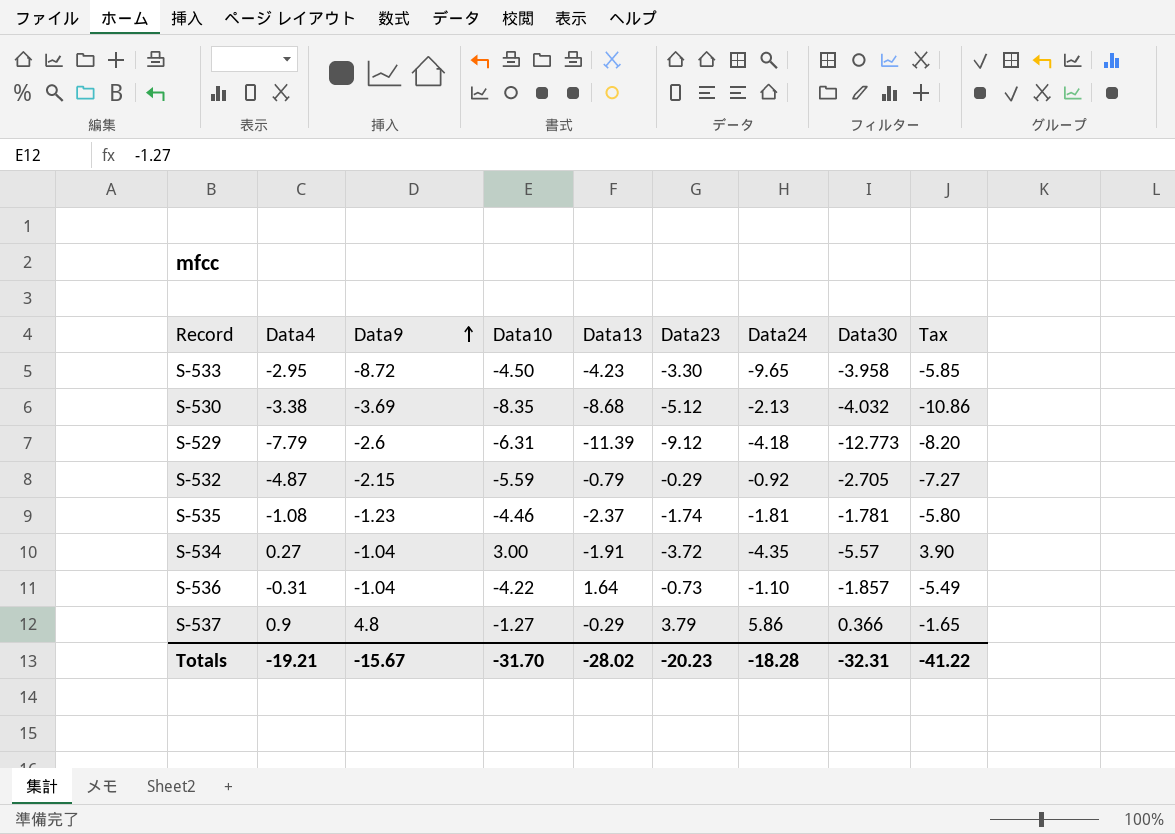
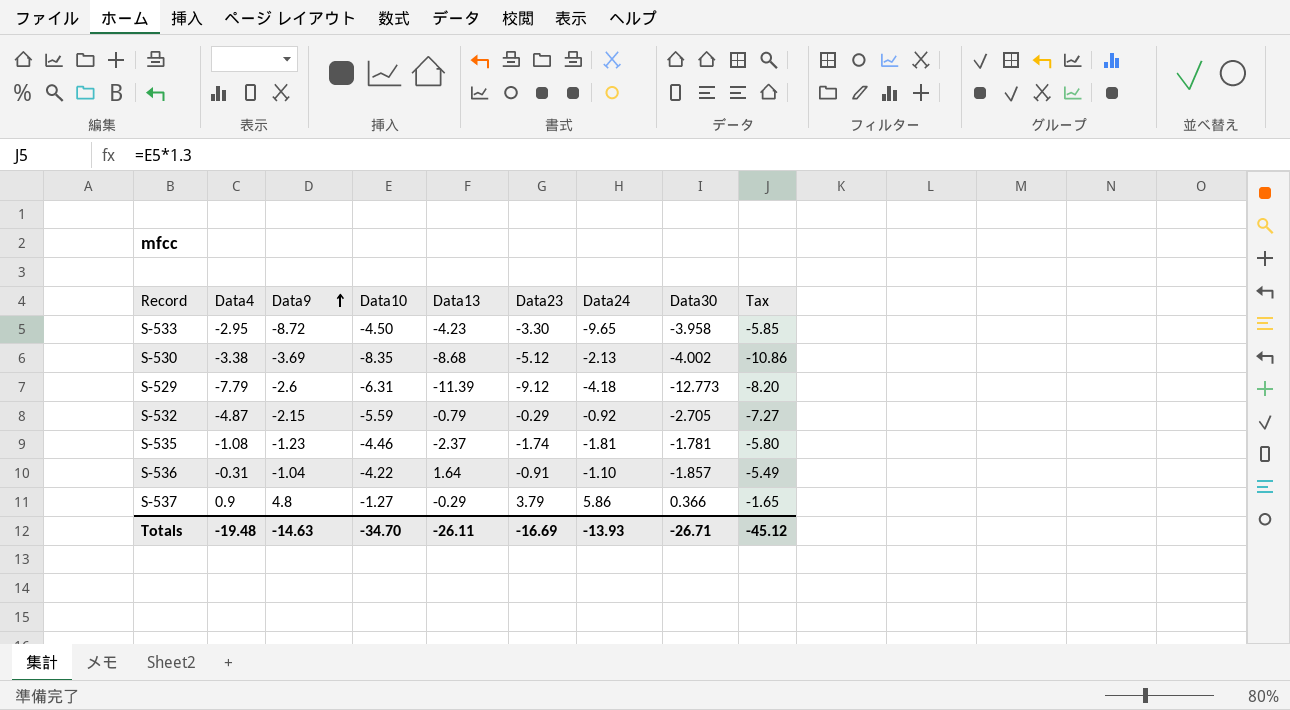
row S-534: 0.27 | -1.04 | 3.00 | -1.91 | -3.72 | -4.35 | -5.57 | 3.90 -> none
S-530 | Data30: -4.032 -> -4.002
S-536 | Data23: -0.73 -> -0.91
Totals | Data4: -19.21 -> -19.48
Totals | Data9: -15.67 -> -14.63
Totals | Data10: -31.70 -> -34.70
Totals | Data13: -28.02 -> -26.11
Totals | Data23: -20.23 -> -16.69
Totals | Data24: -18.28 -> -13.93
Totals | Data30: -32.31 -> -26.71
Totals | Tax: -41.22 -> -45.12

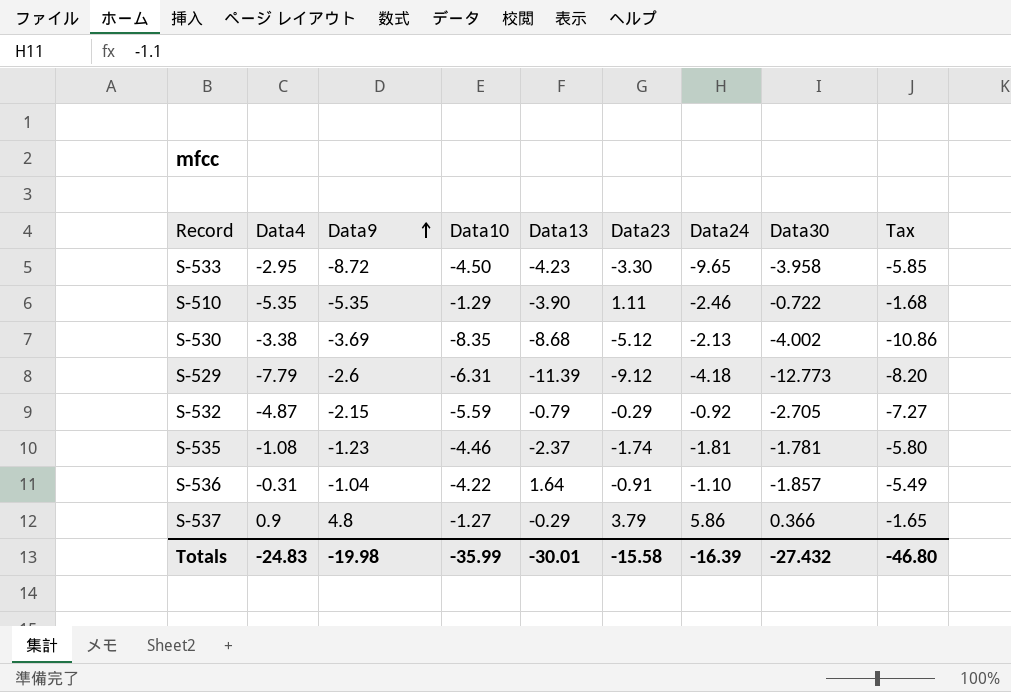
row S-510: none -> -5.35 | -5.35 | -1.29 | -3.90 | 1.11 | -2.46 | -0.722 | -1.68
Totals | Data4: -19.48 -> -24.83
Totals | Data9: -14.63 -> -19.98
Totals | Data10: -34.70 -> -35.99
Totals | Data13: -26.11 -> -30.01
Totals | Data23: -16.69 -> -15.58
Totals | Data24: -13.93 -> -16.39
Totals | Data30: -26.71 -> -27.432
Totals | Tax: -45.12 -> -46.80

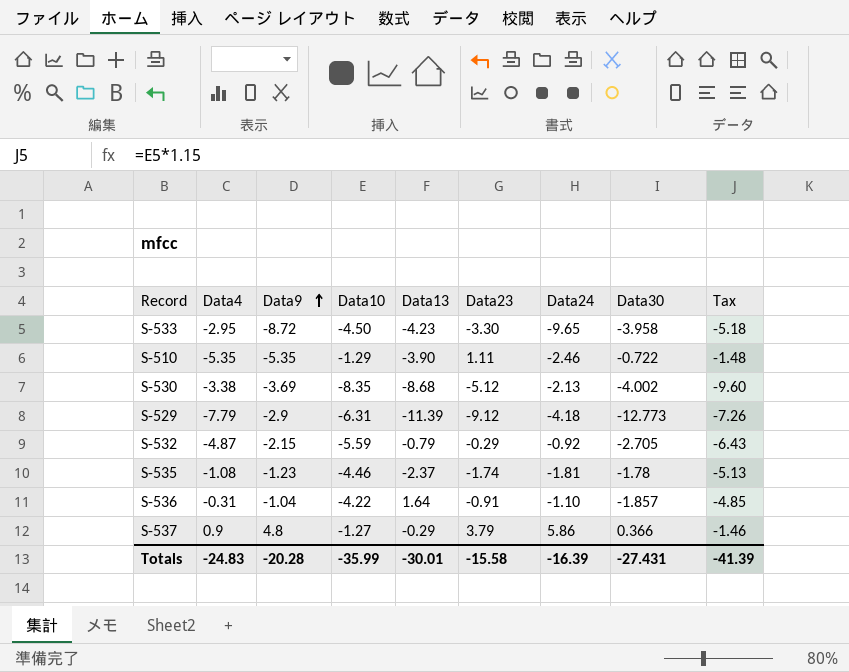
column Tax | formula: [Data10] * 1.3 -> [Data10] * 1.15
S-529 | Data9: -2.6 -> -2.9
S-535 | Data30: -1.781 -> -1.78
Totals | Data9: -19.98 -> -20.28
Totals | Data30: -27.432 -> -27.431
Totals | Tax: -46.80 -> -41.39

